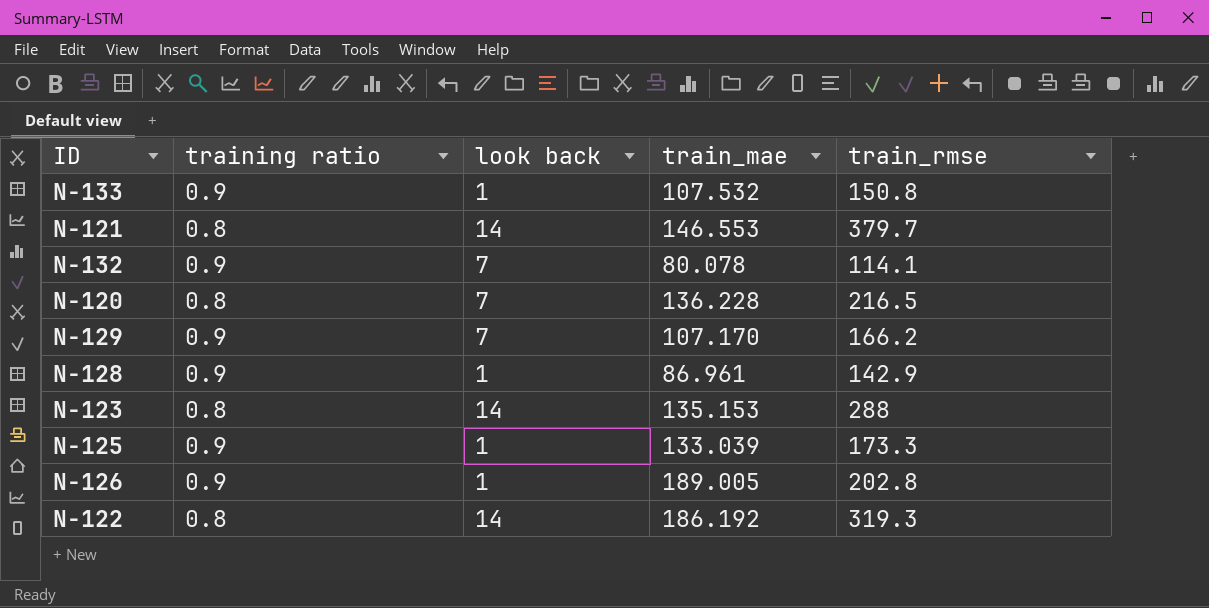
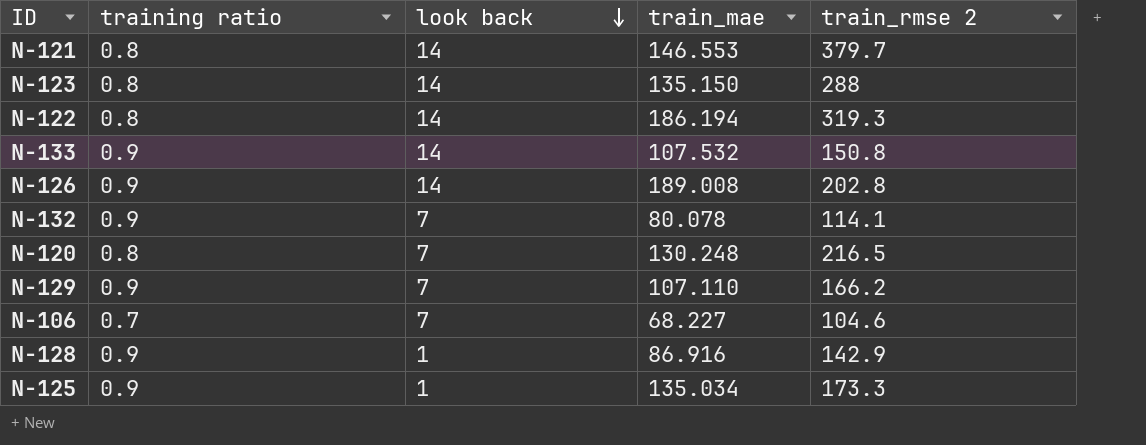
row order: none -> look back descending
column name: train_rmse -> train_rmse 2
N-123 | train_mae: 135.153 -> 135.150
N-122 | train_mae: 186.192 -> 186.194
N-133 | look back: 1 -> 14
N-126 | look back: 1 -> 14
N-126 | train_mae: 189.005 -> 189.008
N-120 | train_mae: 136.228 -> 130.248
N-129 | train_mae: 107.170 -> 107.110
row N-106: none -> 0.7 | 7 | 68.227 | 104.6
N-128 | train_mae: 86.961 -> 86.916
N-125 | train_mae: 133.039 -> 135.034

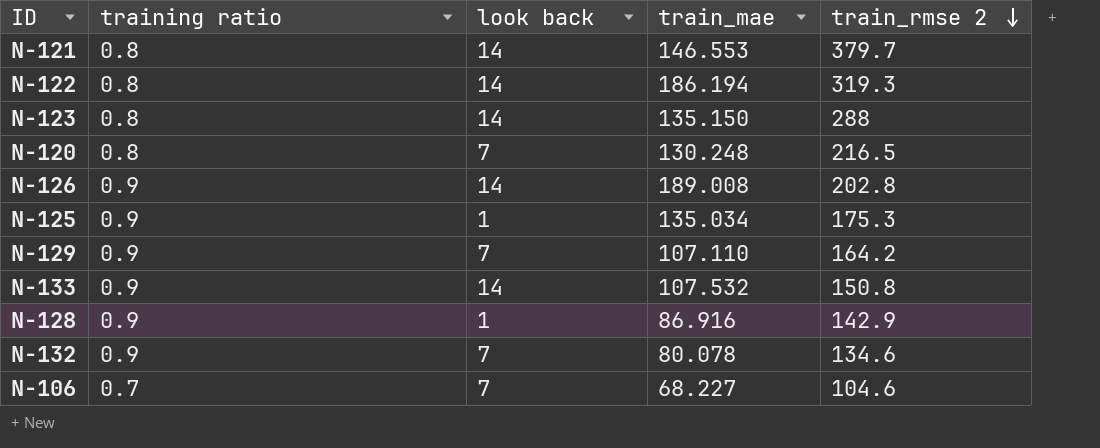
row order: look back descending -> train_rmse 2 descending
N-125 | train_rmse 2: 173.3 -> 175.3
N-129 | train_rmse 2: 166.2 -> 164.2
N-132 | train_rmse 2: 114.1 -> 134.6

